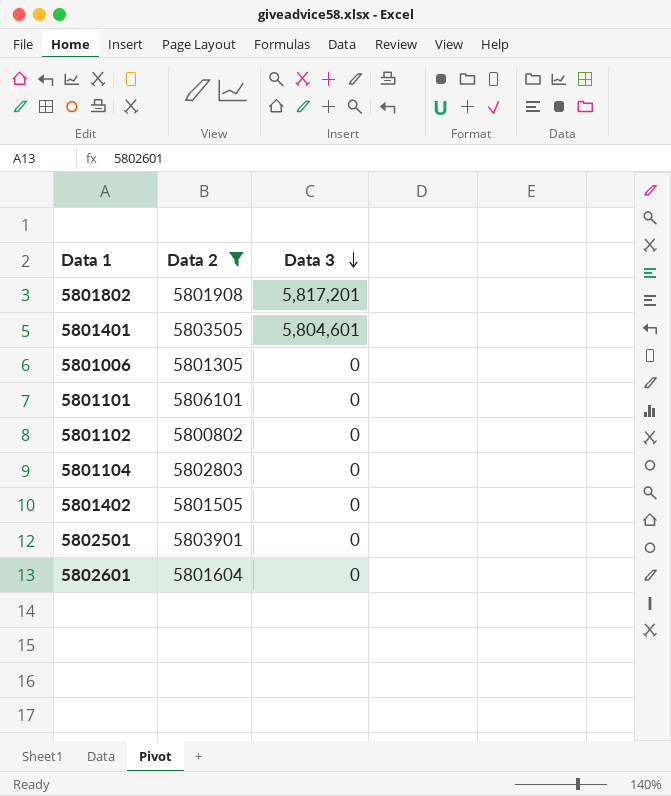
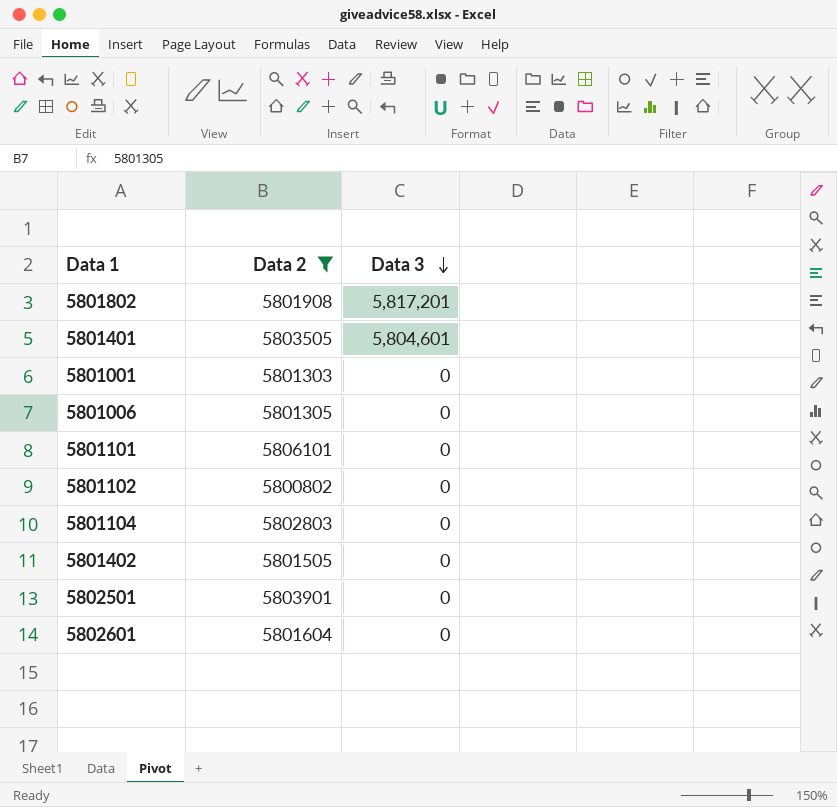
row 5801001: none -> 5801303 | 0

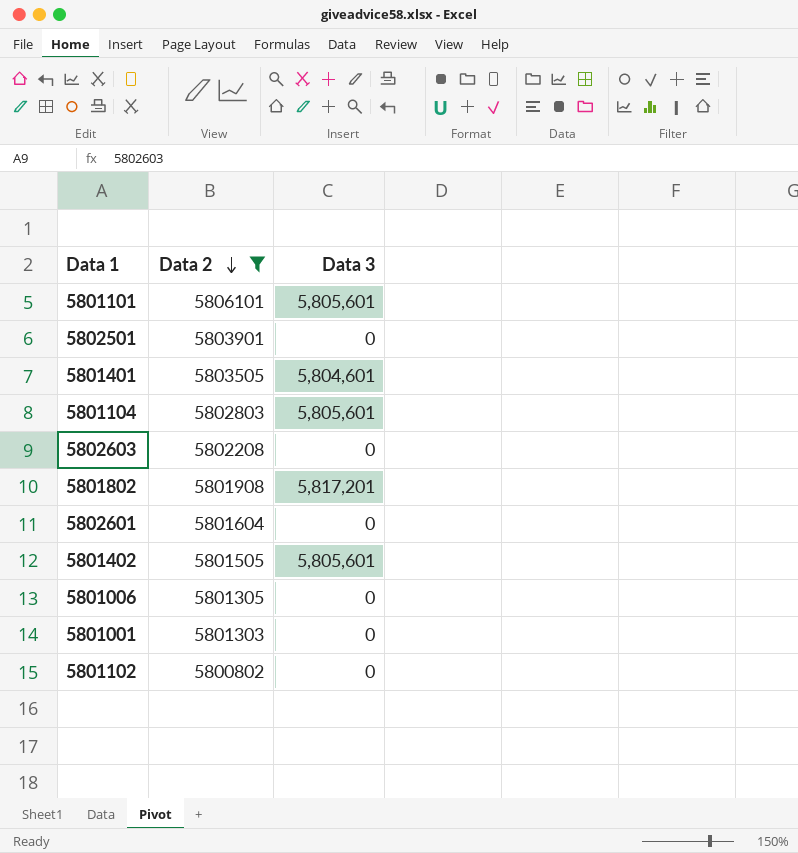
row order: Data 3 descending -> Data 2 descending
5801101 | Data 3: 0 -> 5,805,601
5801104 | Data 3: 0 -> 5,805,601
row 5802603: none -> 5802208 | 0
5801402 | Data 3: 0 -> 5,805,601

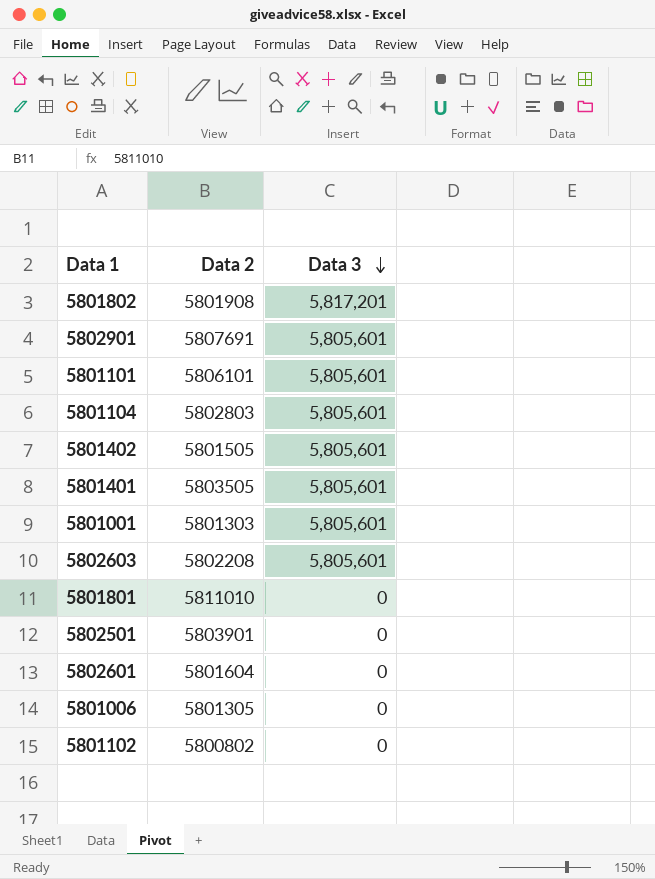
filter: Data 2 <= 5806101 -> none
row order: Data 2 descending -> Data 3 descending
5801401 | Data 3: 5,804,601 -> 5,805,601
5801001 | Data 3: 0 -> 5,805,601
5802603 | Data 3: 0 -> 5,805,601

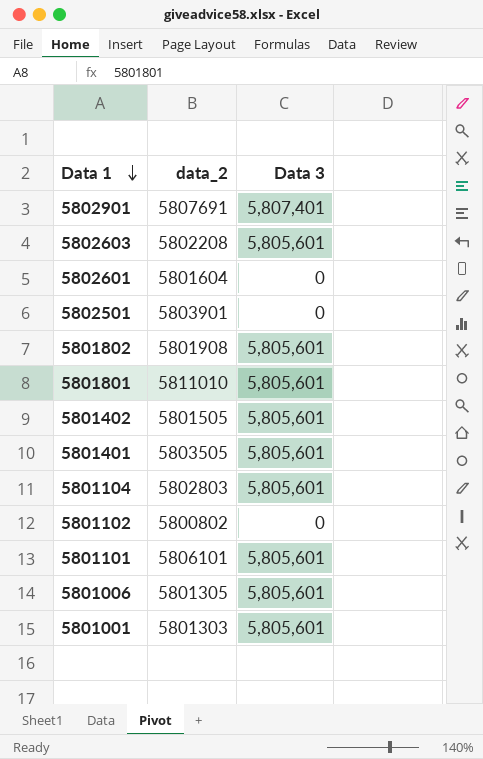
row order: Data 3 descending -> Data 1 descending
column name: Data 2 -> data_2
5802901 | Data 3: 5,805,601 -> 5,807,401
5801802 | Data 3: 5,817,201 -> 5,805,601
5801801 | Data 3: 0 -> 5,805,601
5801006 | Data 3: 0 -> 5,805,601

